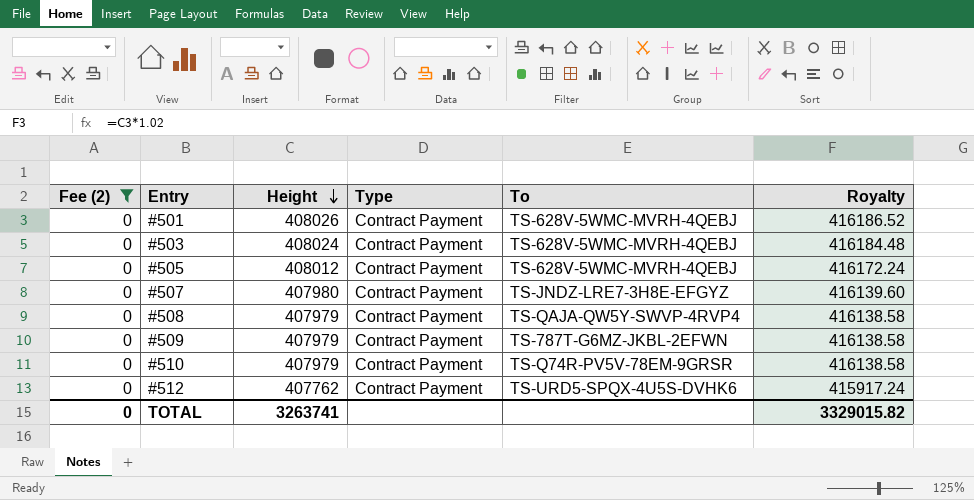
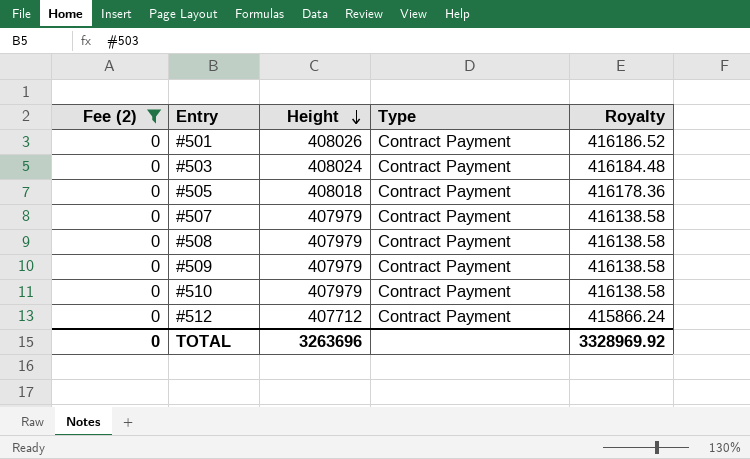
column To | position: 5 -> none
#505 | Height: 408012 -> 408018
#505 | Royalty: 416172.24 -> 416178.36
#507 | Height: 407980 -> 407979
#507 | Royalty: 416139.60 -> 416138.58
#512 | Height: 407762 -> 407712
#512 | Royalty: 415917.24 -> 415866.24
TOTAL | Height: 3263741 -> 3263696
TOTAL | Royalty: 3329015.82 -> 3328969.92

